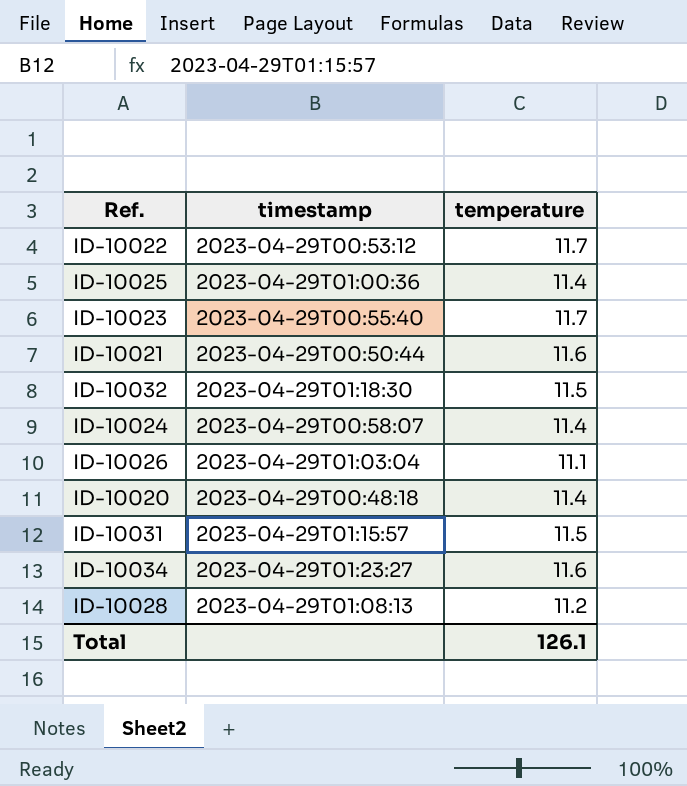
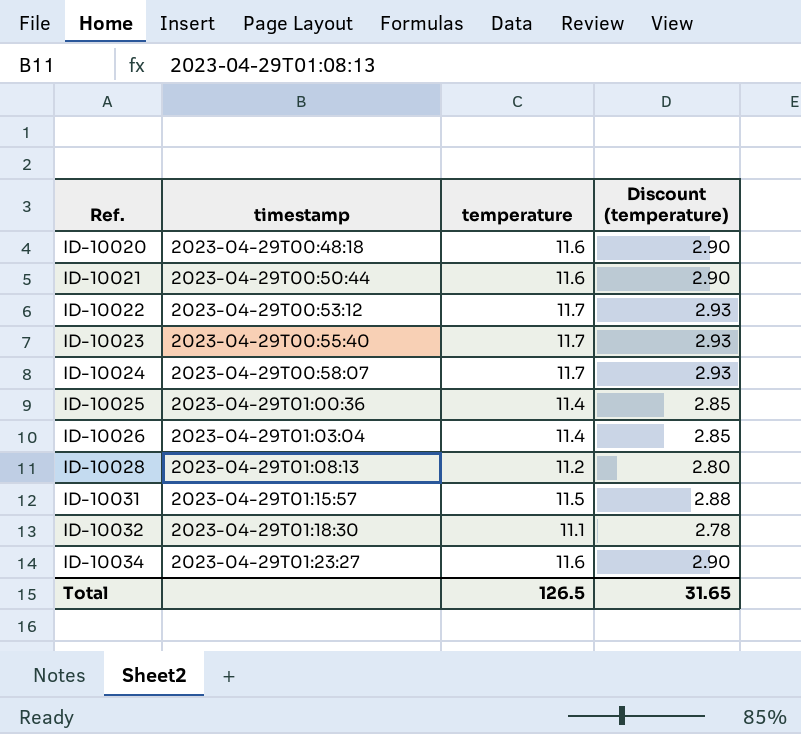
row order: none -> Ref. ascending
column Discount (temperature) | formula: none -> [temperature] * 0.25
ID-10020 | temperature: 11.4 -> 11.6
ID-10024 | temperature: 11.4 -> 11.7
ID-10026 | temperature: 11.1 -> 11.4
ID-10032 | temperature: 11.5 -> 11.1
Total | temperature: 126.1 -> 126.5

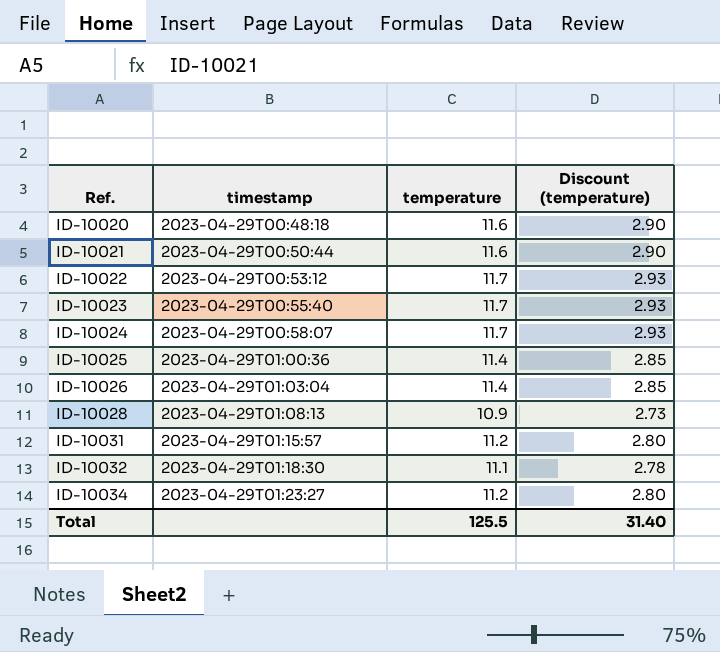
ID-10028 | temperature: 11.2 -> 10.9
ID-10028 | Discount (temperature): 2.80 -> 2.73
ID-10031 | temperature: 11.5 -> 11.2
ID-10031 | Discount (temperature): 2.88 -> 2.80
ID-10034 | temperature: 11.6 -> 11.2
ID-10034 | Discount (temperature): 2.90 -> 2.80
Total | temperature: 126.5 -> 125.5
Total | Discount (temperature): 31.65 -> 31.40

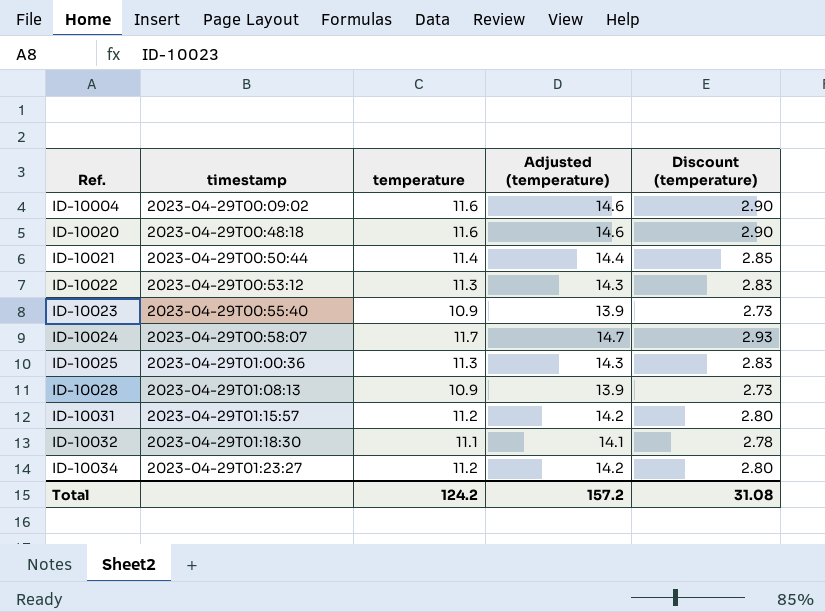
column Adjusted (temperature) | formula: none -> [temperature] + 3
row ID-10026: 2023-04-29T01:03:04 | 11.4 | 2.85 -> none
row ID-10004: none -> 2023-04-29T00:09:02 | 11.6 | 14.6 | 2.90
ID-10021 | temperature: 11.6 -> 11.4
ID-10021 | Discount (temperature): 2.90 -> 2.85
ID-10022 | temperature: 11.7 -> 11.3
ID-10022 | Discount (temperature): 2.93 -> 2.83
ID-10023 | temperature: 11.7 -> 10.9
ID-10023 | Discount (temperature): 2.93 -> 2.73
ID-10025 | temperature: 11.4 -> 11.3
ID-10025 | Discount (temperature): 2.85 -> 2.83
Total | temperature: 125.5 -> 124.2
Total | Discount (temperature): 31.40 -> 31.08

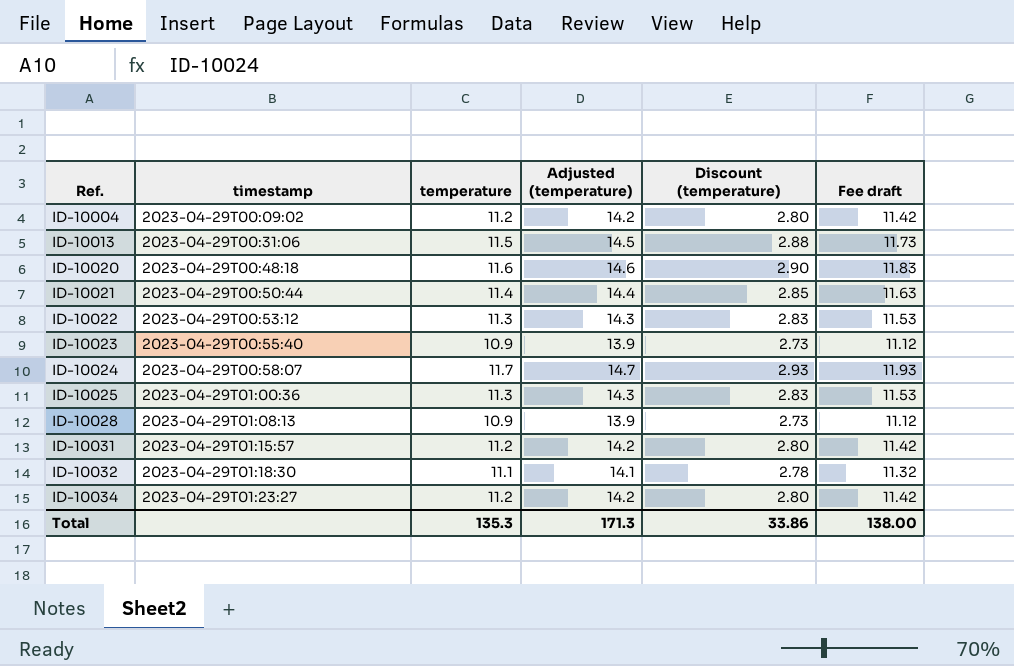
column Fee draft | formula: none -> [temperature] * 1.02
ID-10004 | temperature: 11.6 -> 11.2
ID-10004 | Adjusted (temperature): 14.6 -> 14.2
ID-10004 | Discount (temperature): 2.90 -> 2.80
row ID-10013: none -> 2023-04-29T00:31:06 | 11.5 | 14.5 | 2.88 | 11.73
Total | temperature: 124.2 -> 135.3
Total | Adjusted (temperature): 157.2 -> 171.3
Total | Discount (temperature): 31.08 -> 33.86

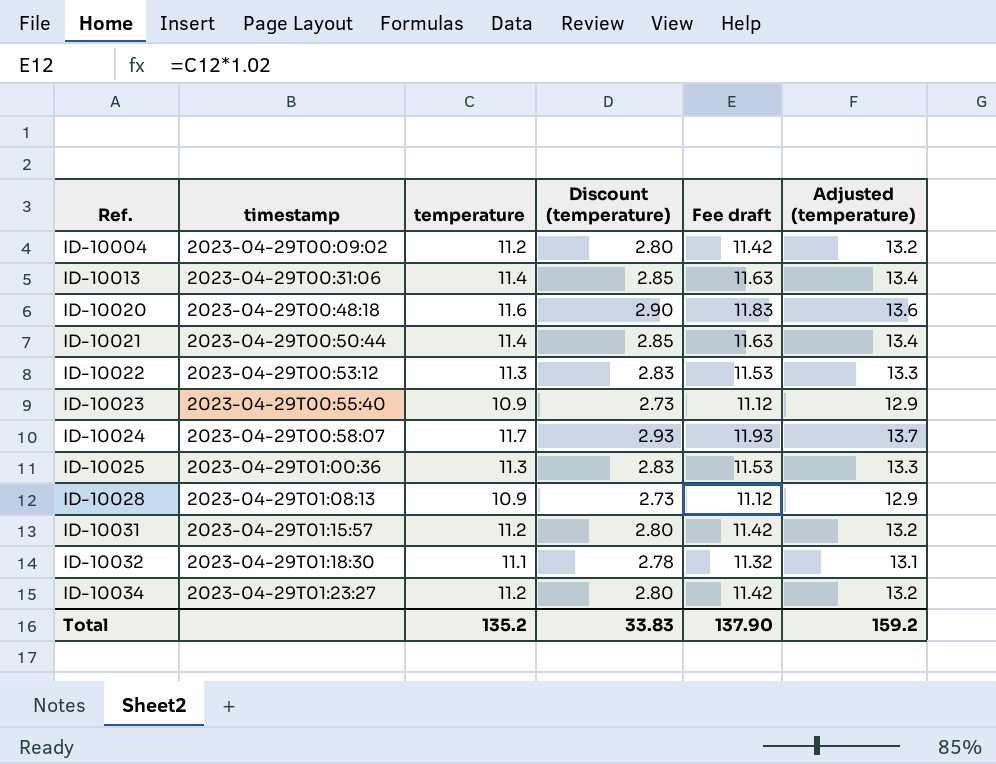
column Adjusted (temperature) | formula: [temperature] + 3 -> [temperature] + 2
column Adjusted (temperature) | position: 4 -> 6
ID-10013 | temperature: 11.5 -> 11.4
ID-10013 | Discount (temperature): 2.88 -> 2.85
ID-10013 | Fee draft: 11.73 -> 11.63
Total | temperature: 135.3 -> 135.2
Total | Discount (temperature): 33.86 -> 33.83
Total | Fee draft: 138.00 -> 137.90
Total | Adjusted (temperature): 171.3 -> 159.2

